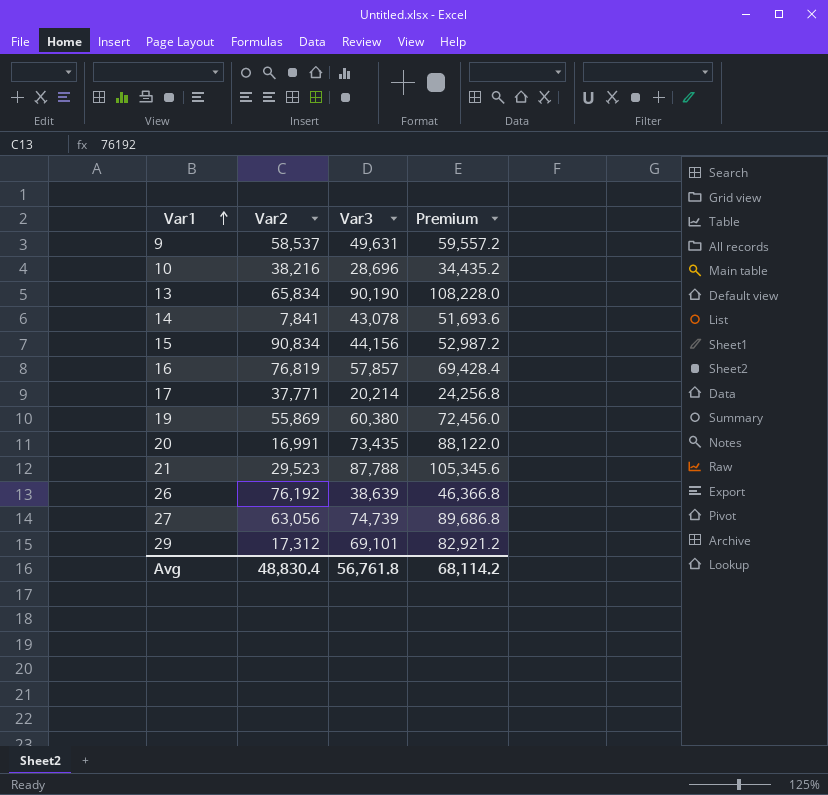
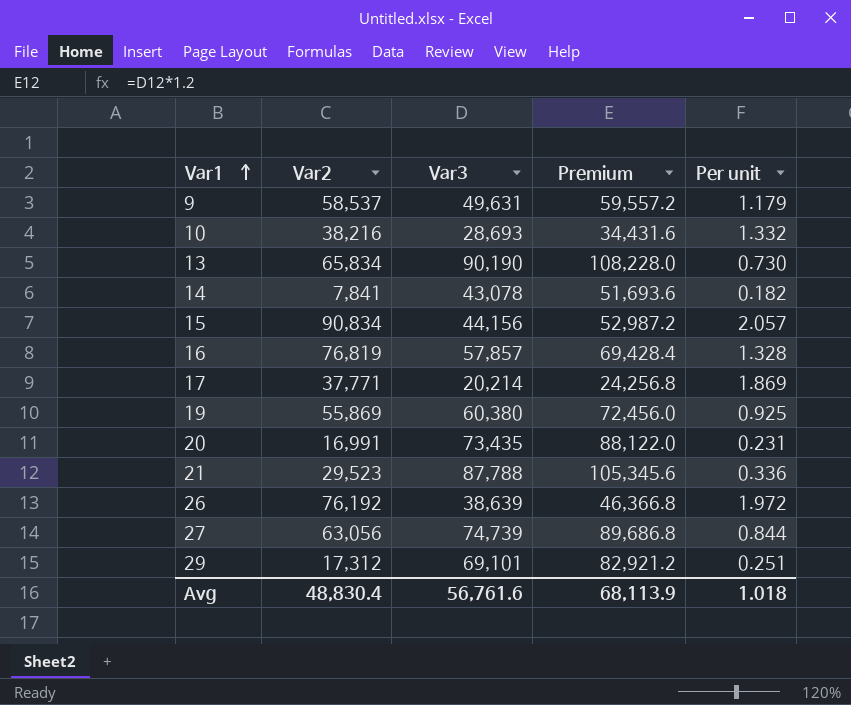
column Per unit | formula: none -> [Var2] / [Var3]
10 | Var3: 28,696 -> 28,693
10 | Premium: 34,435.2 -> 34,431.6
Avg | Var3: 56,761.8 -> 56,761.6
Avg | Premium: 68,114.2 -> 68,113.9

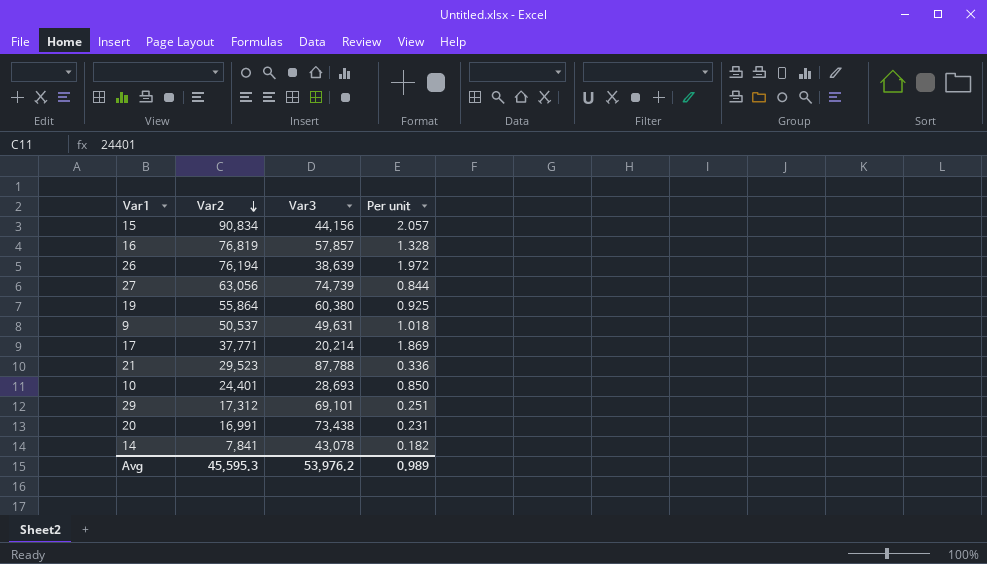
row order: Var1 ascending -> Var2 descending
column Premium | formula: [Var3] * 1.2 -> none
row 13: 65,834 | 90,190 | 108,228.0 | 0.730 -> none
26 | Var2: 76,192 -> 76,194
19 | Var2: 55,869 -> 55,864
9 | Var2: 58,537 -> 50,537
9 | Per unit: 1.179 -> 1.018
10 | Var2: 38,216 -> 24,401
10 | Per unit: 1.332 -> 0.850
20 | Var3: 73,435 -> 73,438
Avg | Var2: 48,830.4 -> 45,595.3
Avg | Var3: 56,761.6 -> 53,976.2
Avg | Per unit: 1.018 -> 0.989

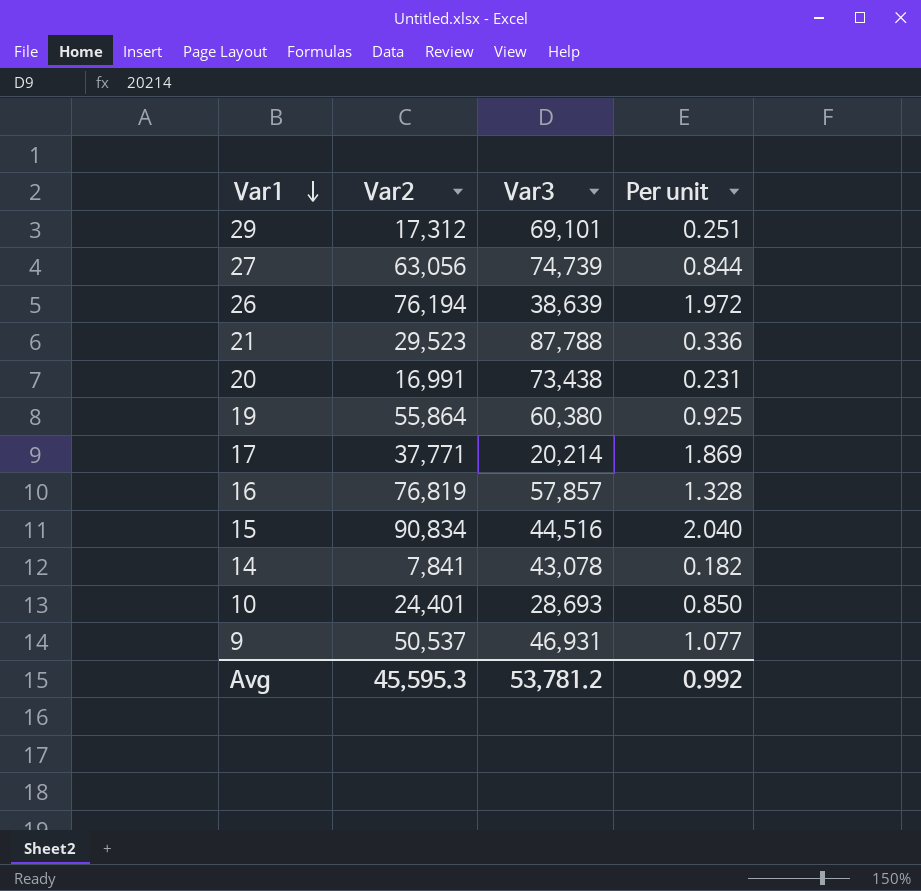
row order: Var2 descending -> Var1 descending
15 | Var3: 44,156 -> 44,516
15 | Per unit: 2.057 -> 2.040
9 | Var3: 49,631 -> 46,931
9 | Per unit: 1.018 -> 1.077
Avg | Var3: 53,976.2 -> 53,781.2
Avg | Per unit: 0.989 -> 0.992

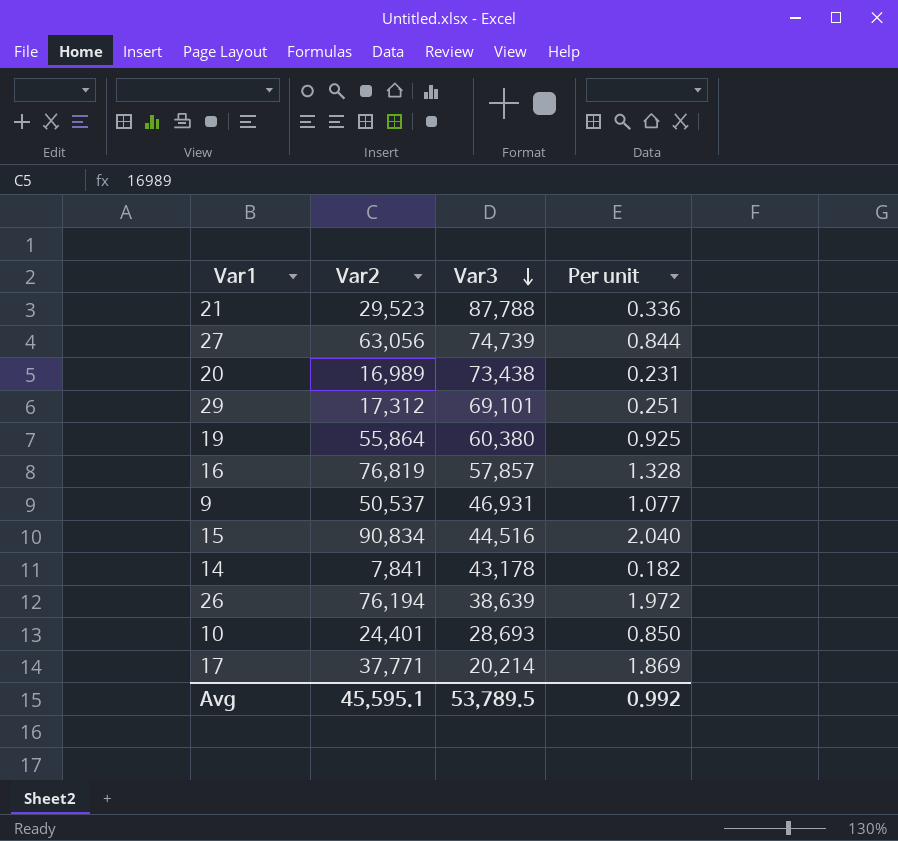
row order: Var1 descending -> Var3 descending
20 | Var2: 16,991 -> 16,989
14 | Var3: 43,078 -> 43,178
Avg | Var2: 45,595.3 -> 45,595.1
Avg | Var3: 53,781.2 -> 53,789.5

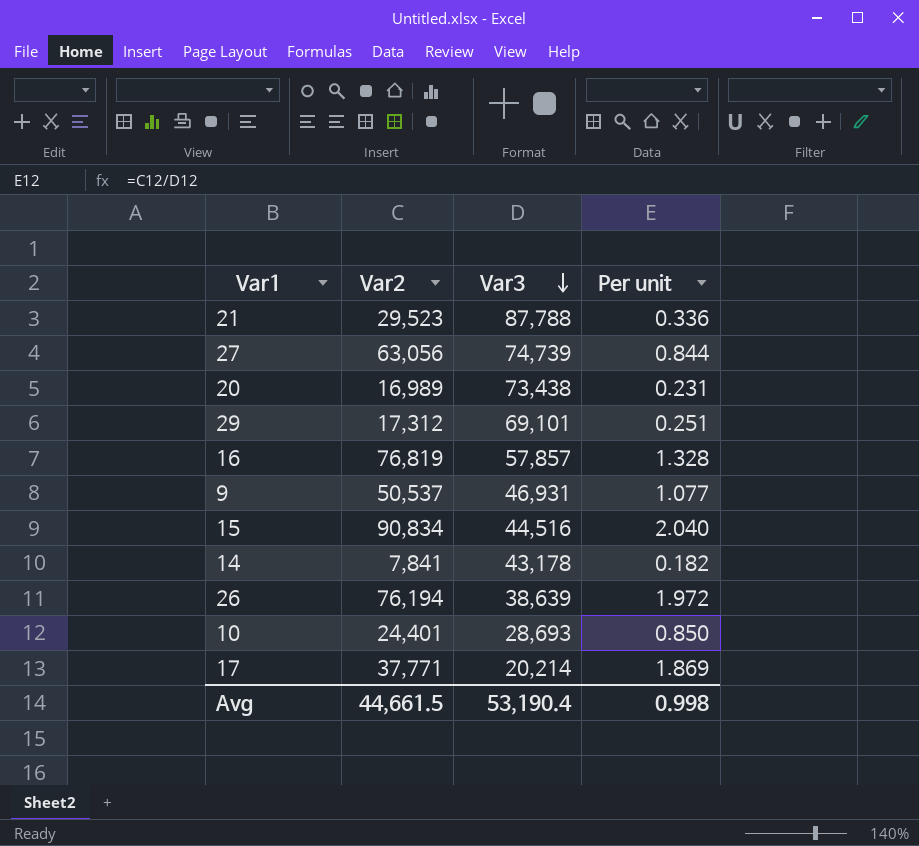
row 19: 55,864 | 60,380 | 0.925 -> none
Avg | Var2: 45,595.1 -> 44,661.5
Avg | Var3: 53,789.5 -> 53,190.4
Avg | Per unit: 0.992 -> 0.998

